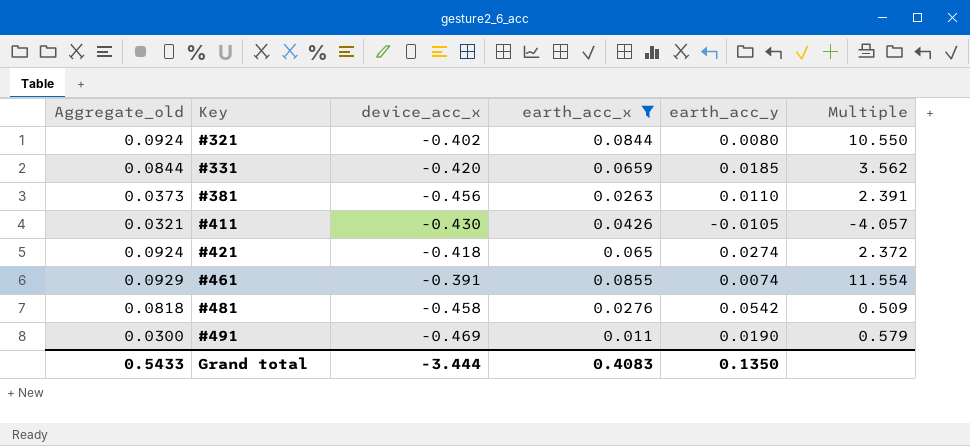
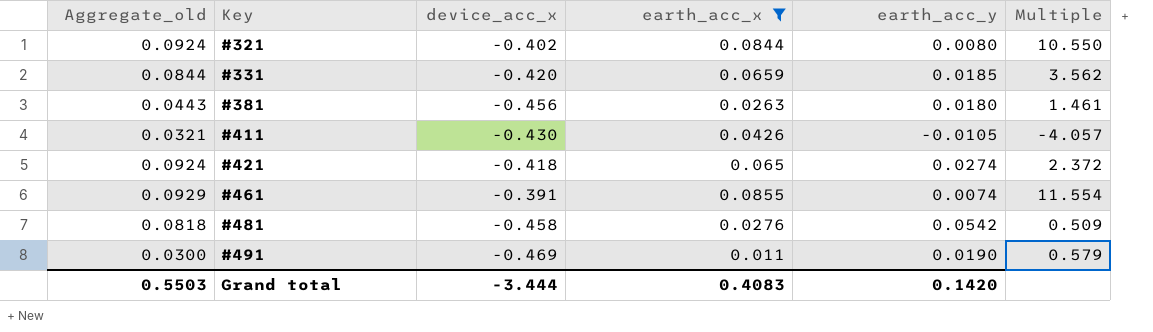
#381 | Aggregate_old: 0.0373 -> 0.0443
#381 | earth_acc_y: 0.0110 -> 0.0180
#381 | Multiple: 2.391 -> 1.461
Grand total | Aggregate_old: 0.5433 -> 0.5503
Grand total | earth_acc_y: 0.1350 -> 0.1420

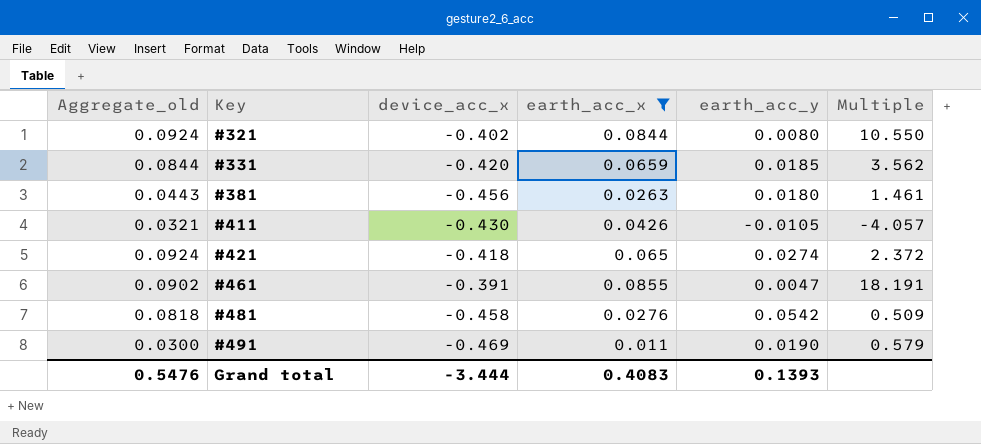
#461 | Aggregate_old: 0.0929 -> 0.0902
#461 | earth_acc_y: 0.0074 -> 0.0047
#461 | Multiple: 11.554 -> 18.191
Grand total | Aggregate_old: 0.5503 -> 0.5476
Grand total | earth_acc_y: 0.1420 -> 0.1393

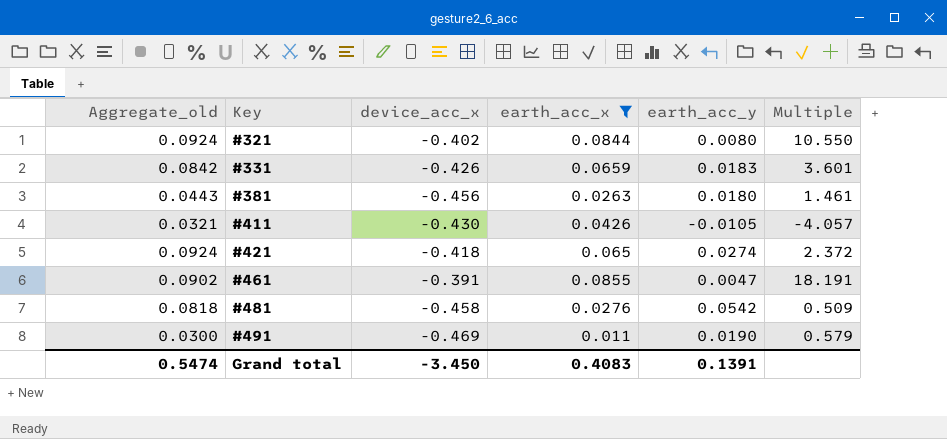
#331 | Aggregate_old: 0.0844 -> 0.0842
#331 | device_acc_x: -0.420 -> -0.426
#331 | earth_acc_y: 0.0185 -> 0.0183
#331 | Multiple: 3.562 -> 3.601
Grand total | Aggregate_old: 0.5476 -> 0.5474
Grand total | device_acc_x: -3.444 -> -3.450
Grand total | earth_acc_y: 0.1393 -> 0.1391

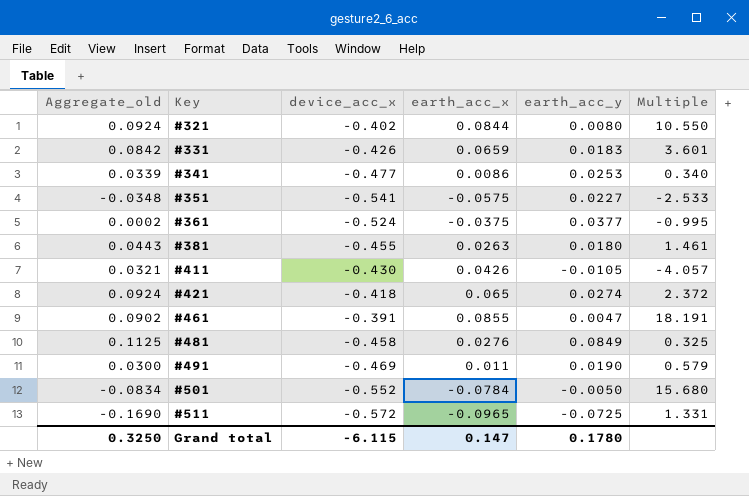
filter: earth_acc_x >= 0.011 -> none
#381 | device_acc_x: -0.456 -> -0.455
#481 | Aggregate_old: 0.0818 -> 0.1125
#481 | earth_acc_y: 0.0542 -> 0.0849
#481 | Multiple: 0.509 -> 0.325
Grand total | Aggregate_old: 0.5474 -> 0.3250
Grand total | device_acc_x: -3.450 -> -6.115
Grand total | earth_acc_x: 0.4083 -> 0.147
Grand total | earth_acc_y: 0.1391 -> 0.1780

